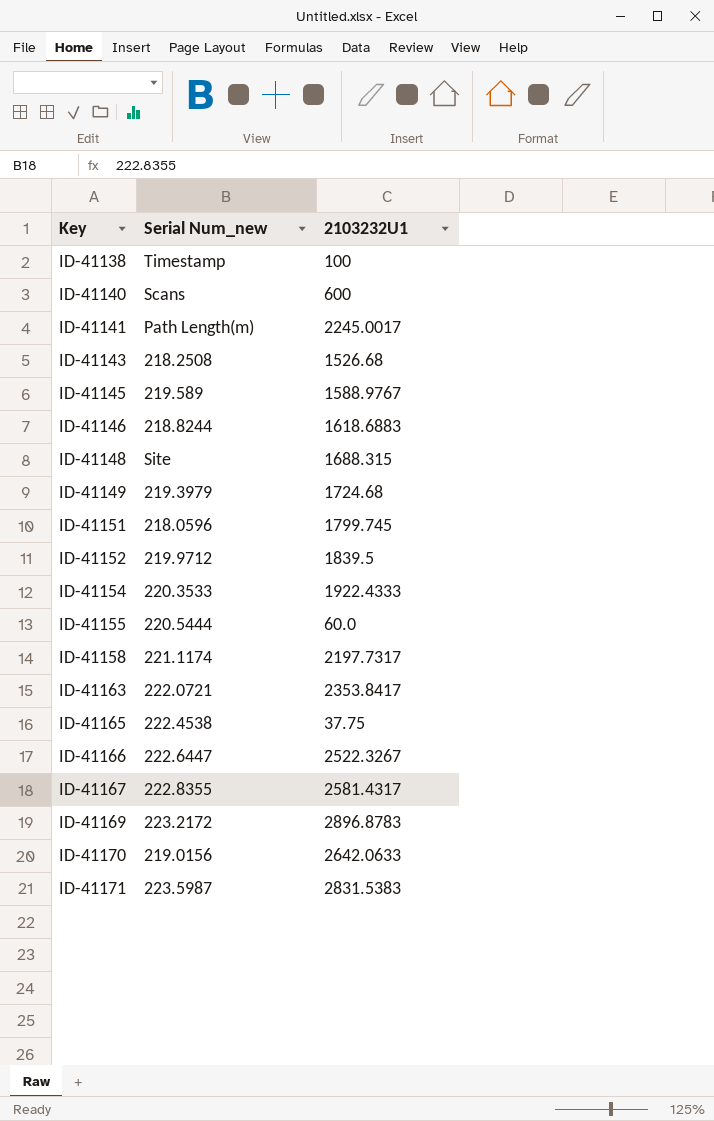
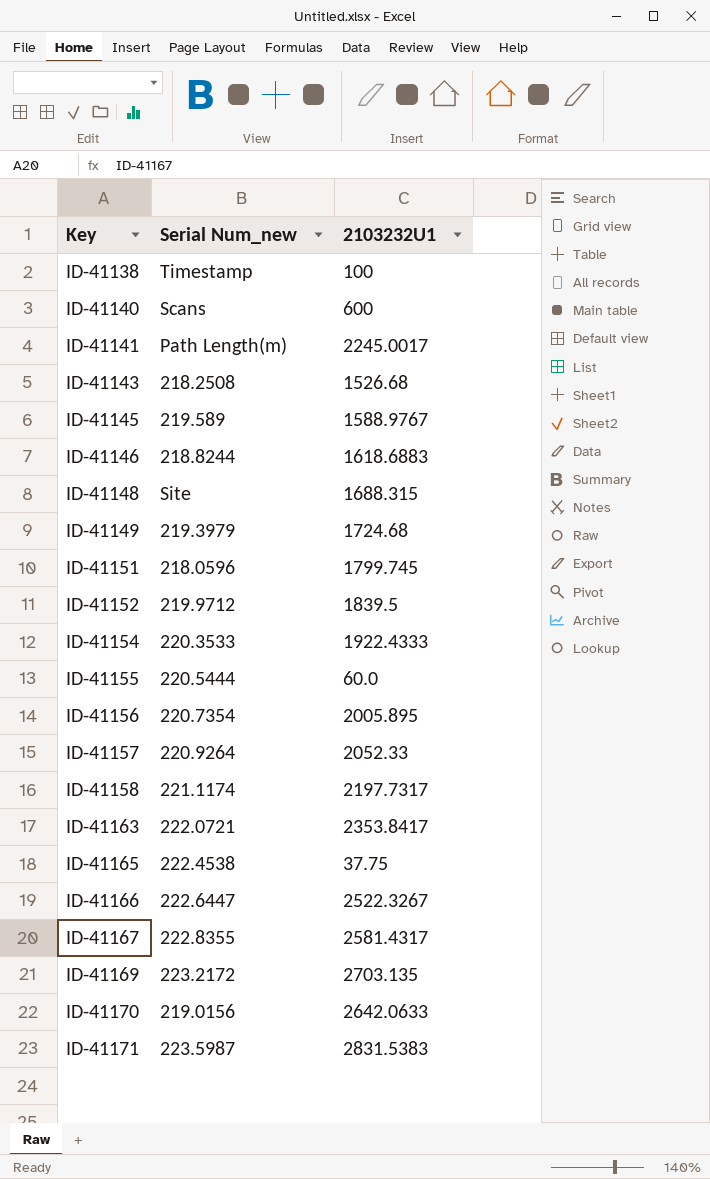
row ID-41156: none -> 220.7354 | 2005.895
row ID-41157: none -> 220.9264 | 2052.33
ID-41169 | 2103232U1: 2896.8783 -> 2703.135

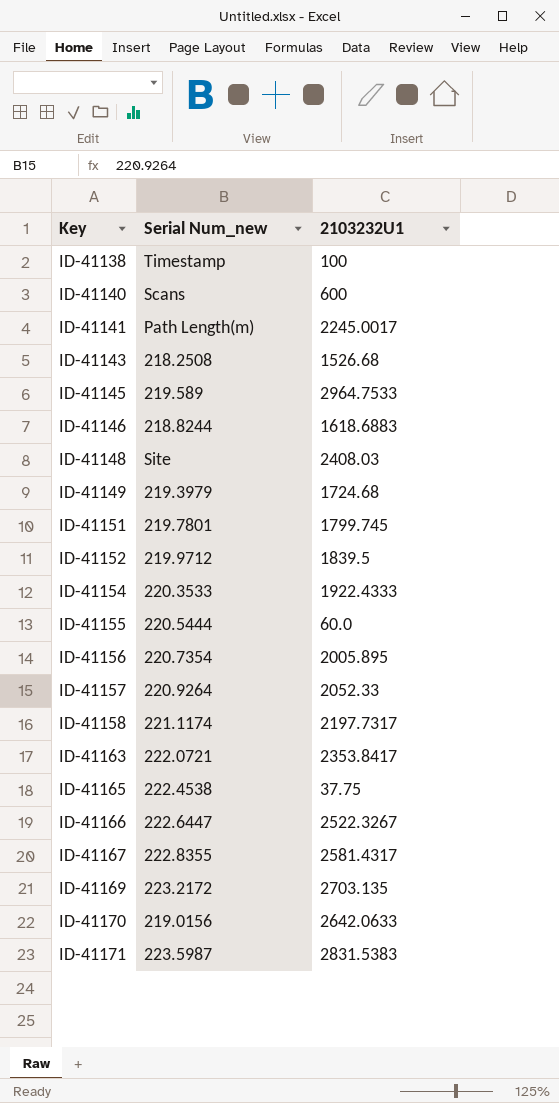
ID-41145 | 2103232U1: 1588.9767 -> 2964.7533
ID-41148 | 2103232U1: 1688.315 -> 2408.03
ID-41151 | Serial Num_new: 218.0596 -> 219.7801

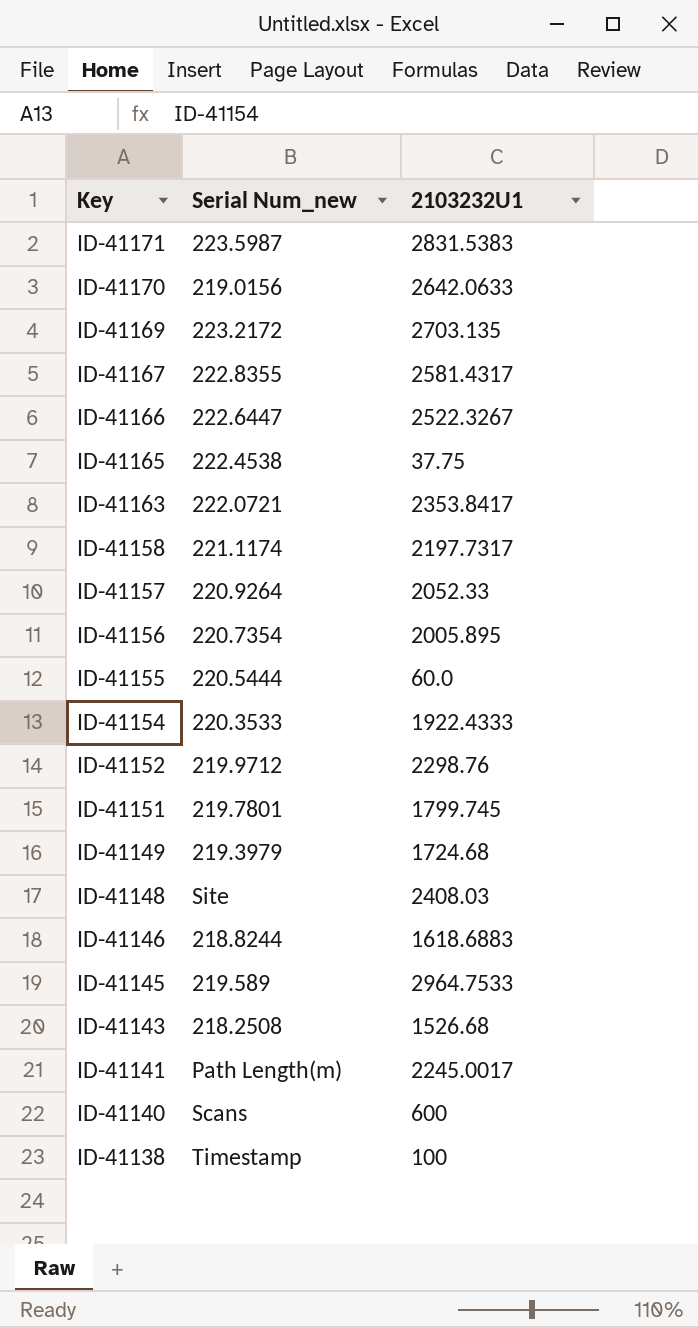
row order: Key ascending -> Key descending
ID-41152 | 2103232U1: 1839.5 -> 2298.76

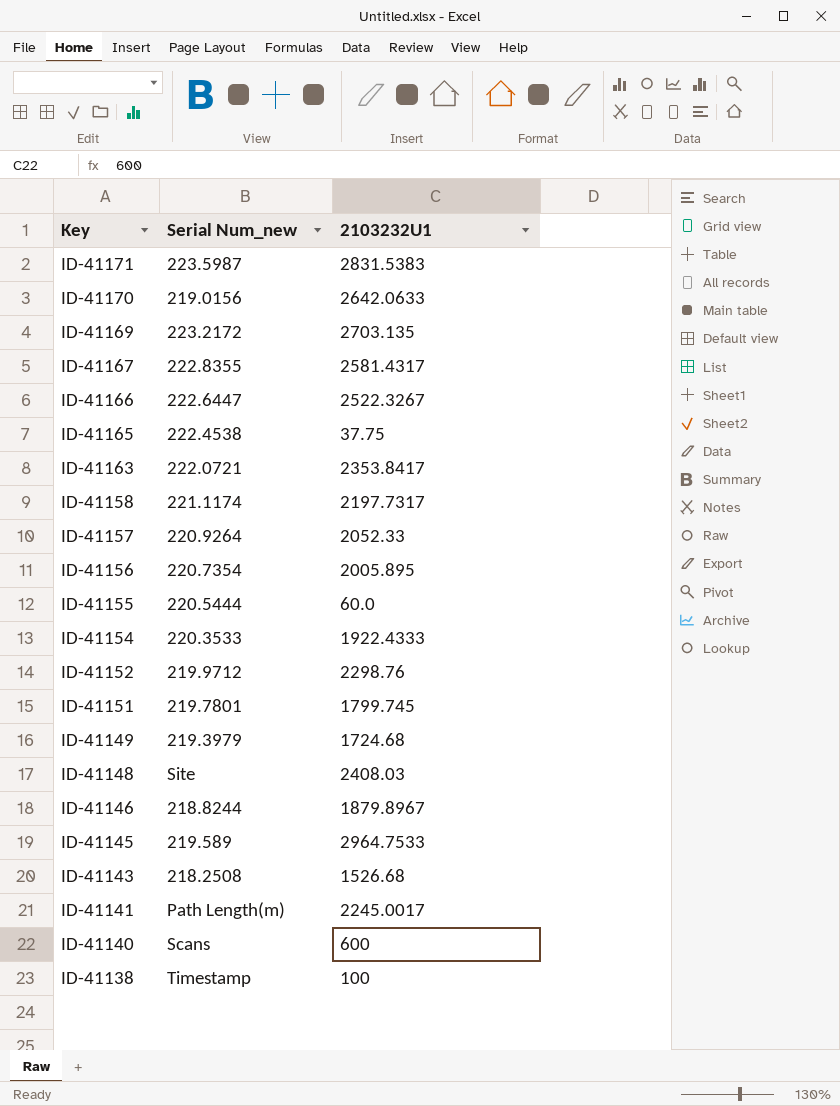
ID-41146 | 2103232U1: 1618.6883 -> 1879.8967

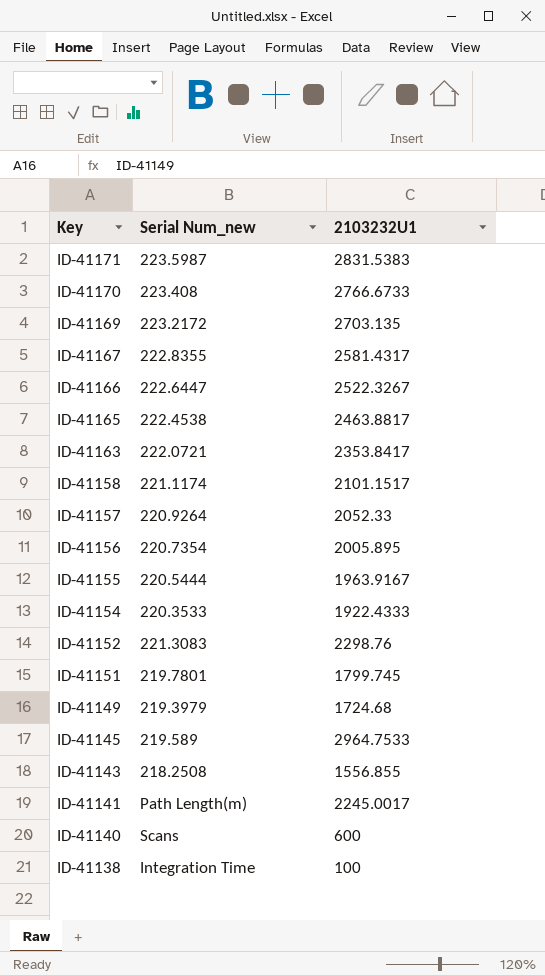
row ID-41148: Site | 2408.03 -> none
row ID-41146: 218.8244 | 1879.8967 -> none
ID-41170 | Serial Num_new: 219.0156 -> 223.408
ID-41170 | 2103232U1: 2642.0633 -> 2766.6733
ID-41165 | 2103232U1: 37.75 -> 2463.8817
ID-41158 | 2103232U1: 2197.7317 -> 2101.1517
ID-41155 | 2103232U1: 60.0 -> 1963.9167
ID-41152 | Serial Num_new: 219.9712 -> 221.3083
ID-41143 | 2103232U1: 1526.68 -> 1556.855
ID-41138 | Serial Num_new: Timestamp -> Integration Time

